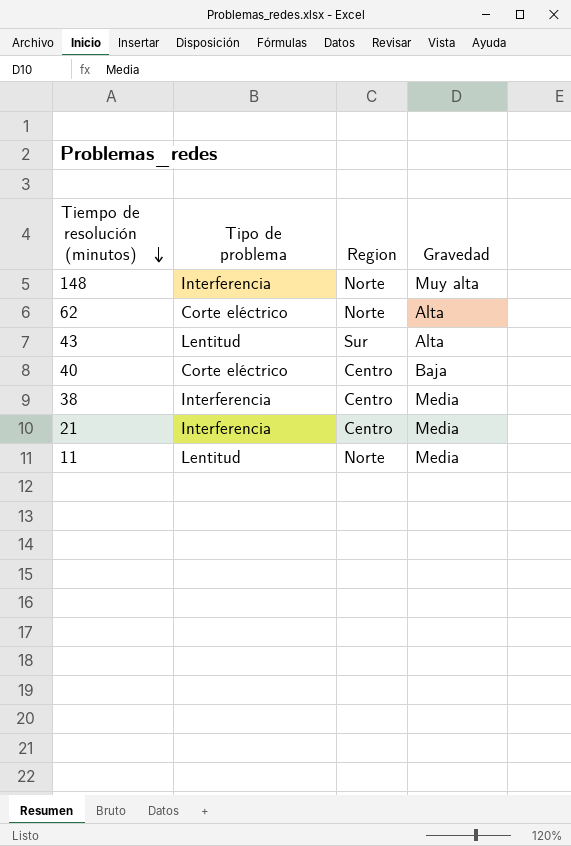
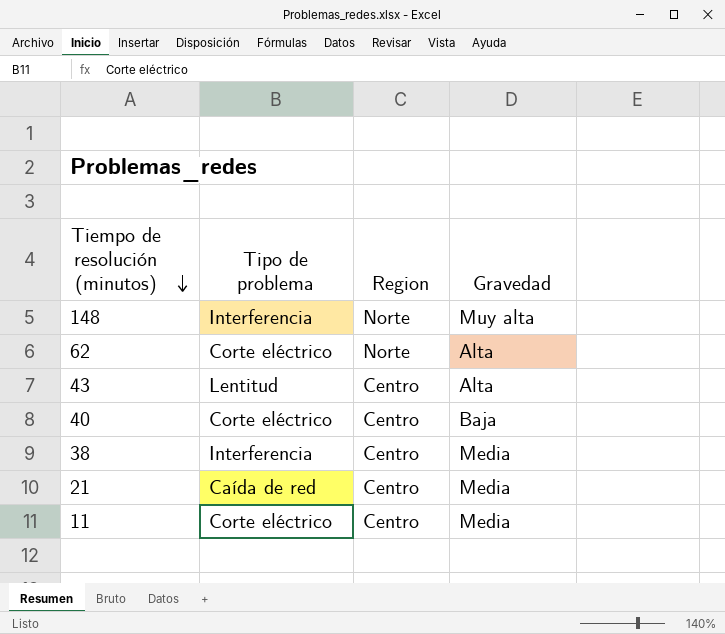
43 | Region: Sur -> Centro
21 | Tipo de problema: Interferencia -> Caída de red
11 | Tipo de problema: Lentitud -> Corte eléctrico
11 | Region: Norte -> Centro

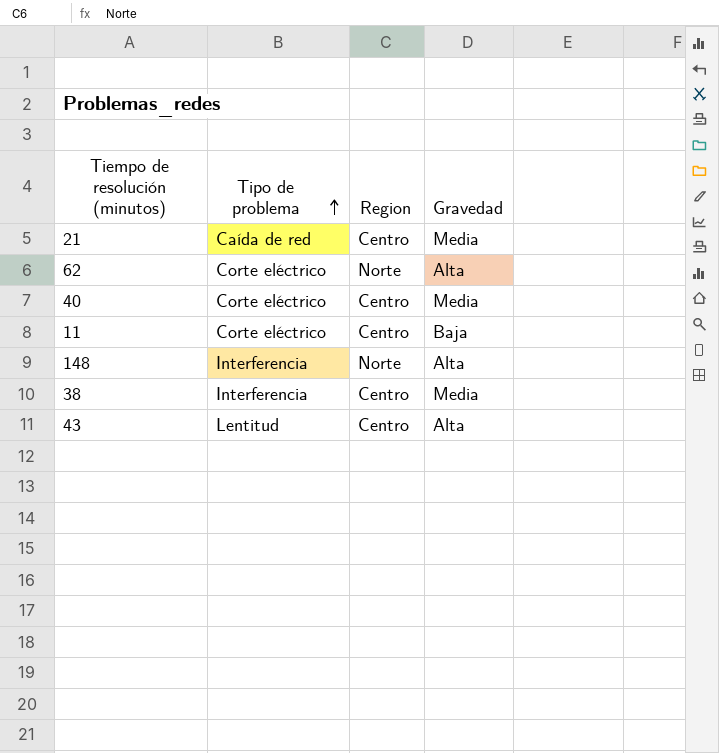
row order: Tiempo de resolución (minutos) descending -> Tipo de problema ascending
40 | Gravedad: Baja -> Media
11 | Gravedad: Media -> Baja
148 | Gravedad: Muy alta -> Alta

